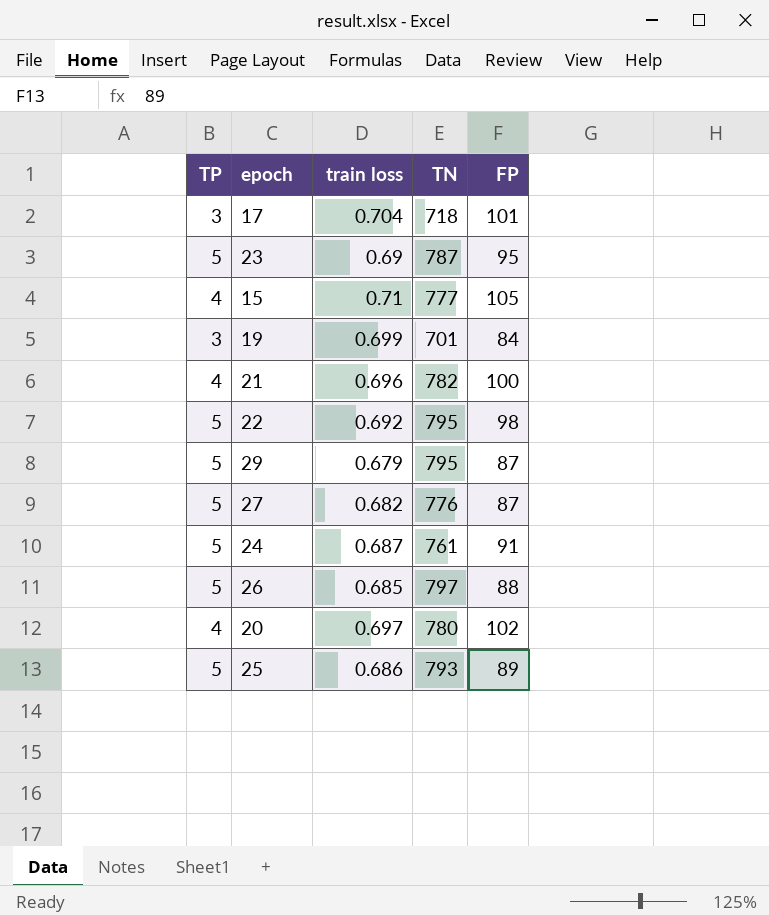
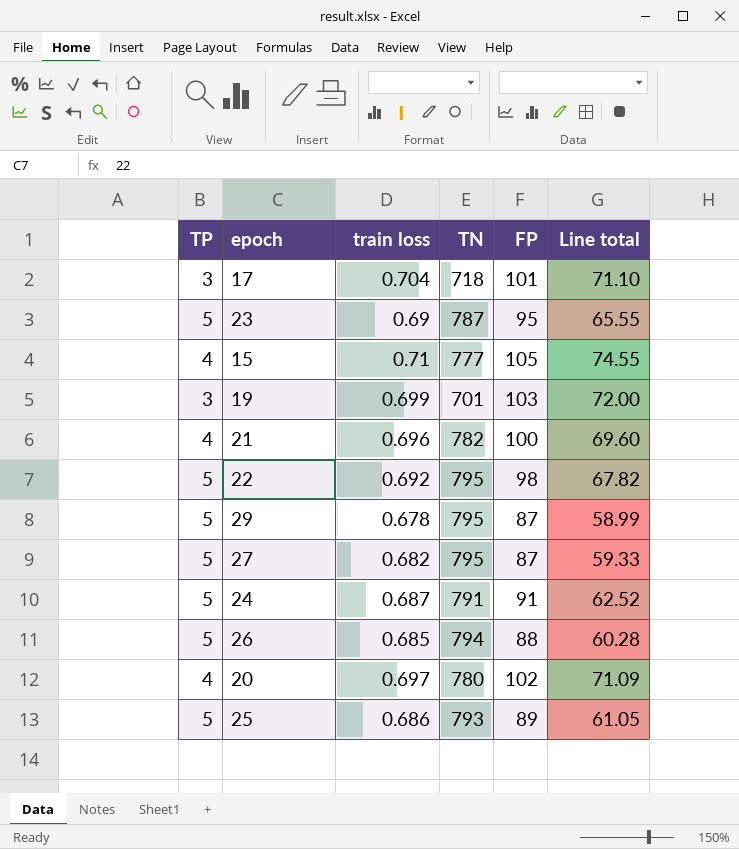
column Line total | formula: none -> [train loss] * [FP]
19 | FP: 84 -> 103
29 | train loss: 0.679 -> 0.678
27 | TN: 776 -> 795
24 | TN: 761 -> 791
26 | TN: 797 -> 794

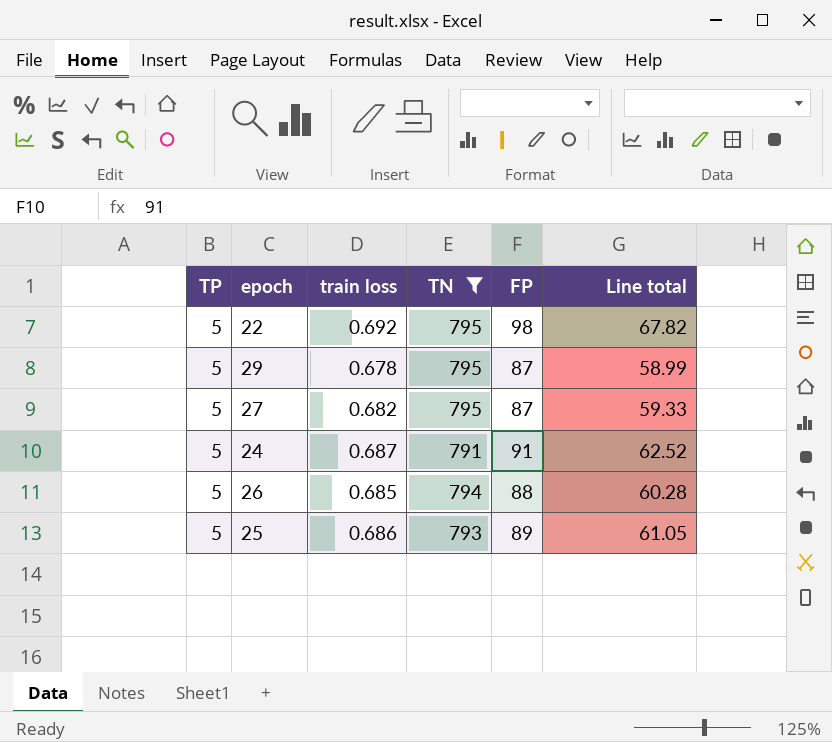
filter: none -> TN >= 791

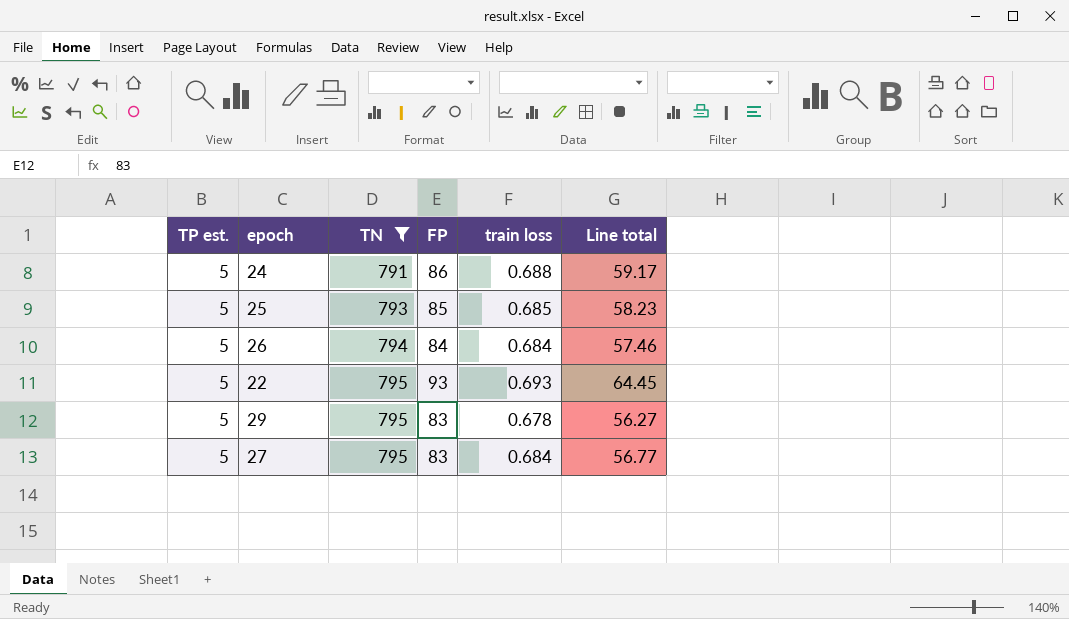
row order: none -> TN ascending
column name: TP -> TP est.
column train loss | position: 3 -> 5
24 | FP: 91 -> 86
24 | train loss: 0.687 -> 0.688
24 | Line total: 62.52 -> 59.17
25 | FP: 89 -> 85
25 | train loss: 0.686 -> 0.685
25 | Line total: 61.05 -> 58.23
26 | FP: 88 -> 84
26 | train loss: 0.685 -> 0.684
26 | Line total: 60.28 -> 57.46
22 | FP: 98 -> 93
22 | train loss: 0.692 -> 0.693
22 | Line total: 67.82 -> 64.45
29 | FP: 87 -> 83
29 | Line total: 58.99 -> 56.27
27 | FP: 87 -> 83
27 | train loss: 0.682 -> 0.684
27 | Line total: 59.33 -> 56.77

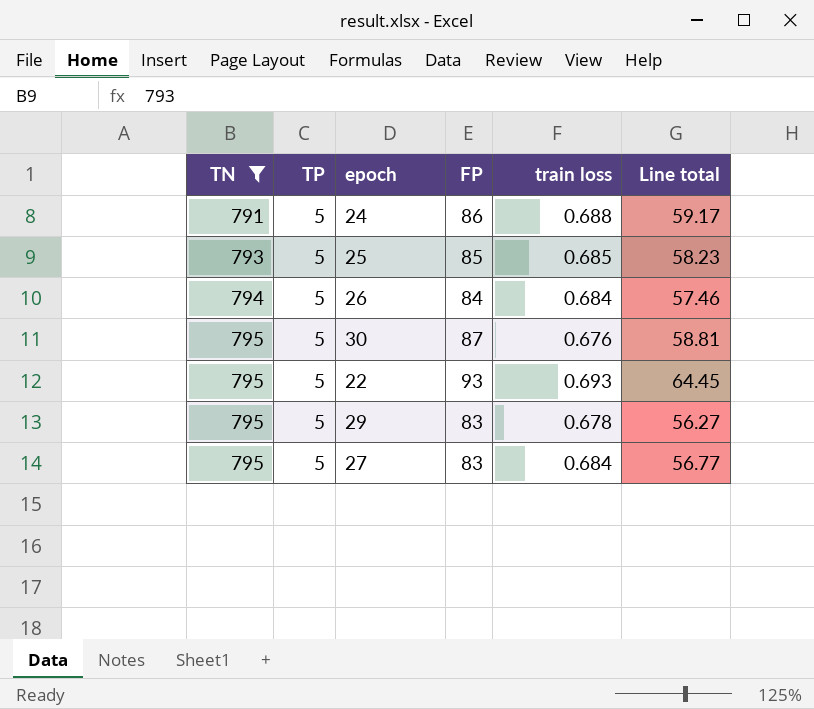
column TN | position: 3 -> 1
column name: TP est. -> TP
row 30: none -> 795 | 5 | 87 | 0.676 | 58.81

